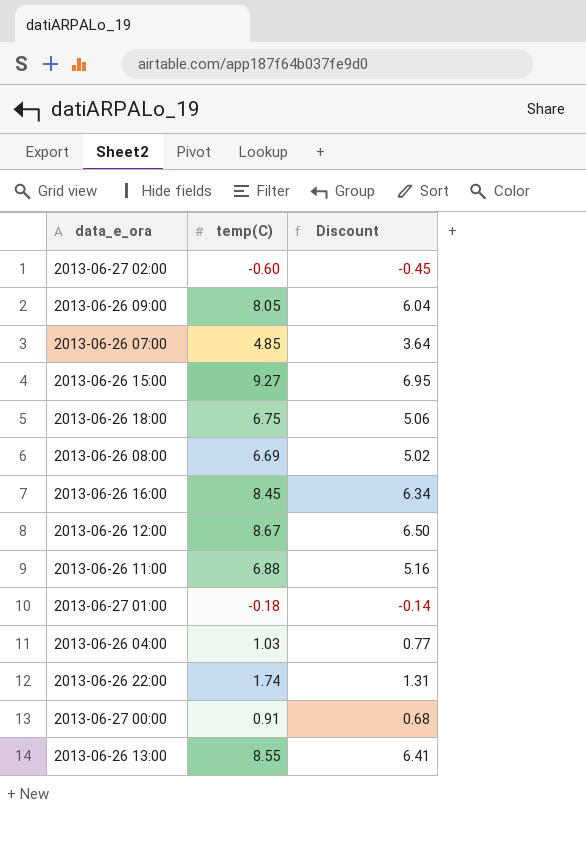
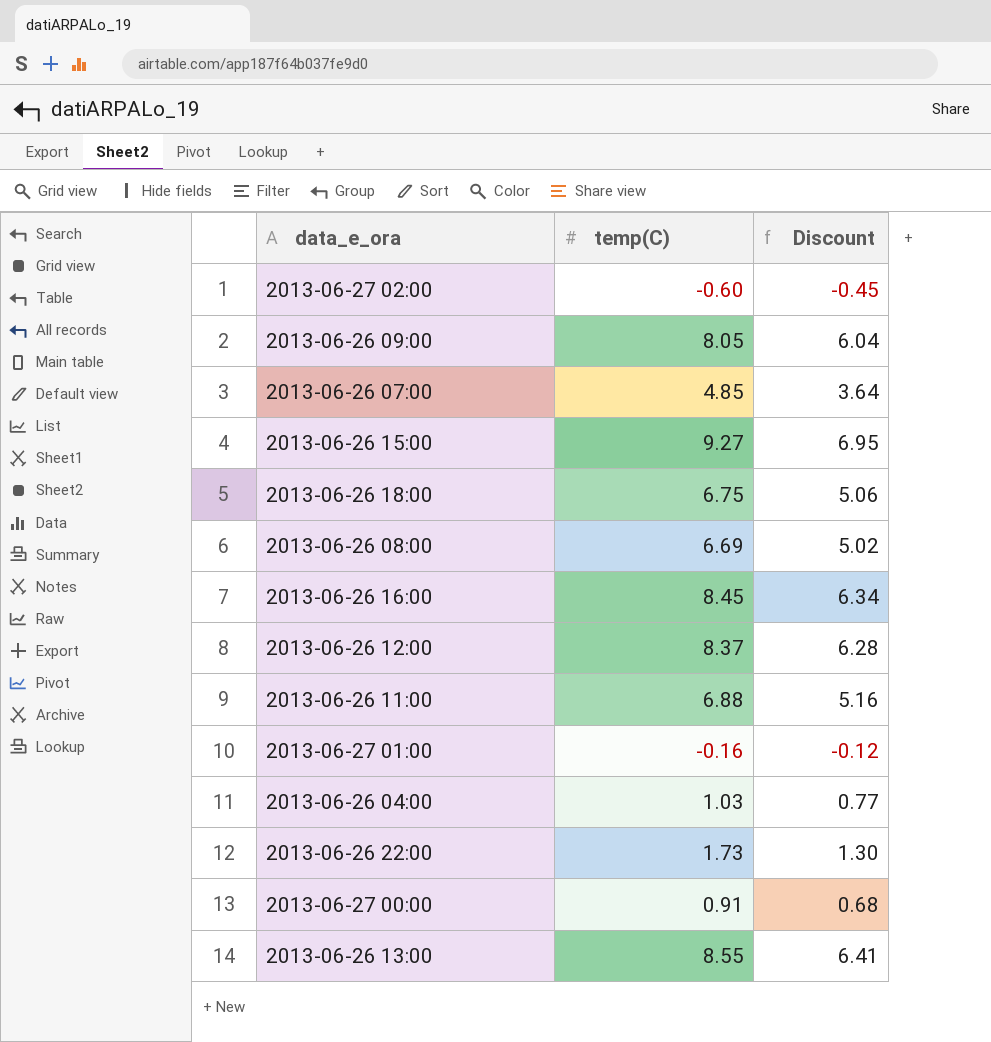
2013-06-26 12:00 | temp(C): 8.67 -> 8.37
2013-06-26 12:00 | Discount: 6.50 -> 6.28
2013-06-27 01:00 | temp(C): -0.18 -> -0.16
2013-06-27 01:00 | Discount: -0.14 -> -0.12
2013-06-26 22:00 | temp(C): 1.74 -> 1.73
2013-06-26 22:00 | Discount: 1.31 -> 1.30

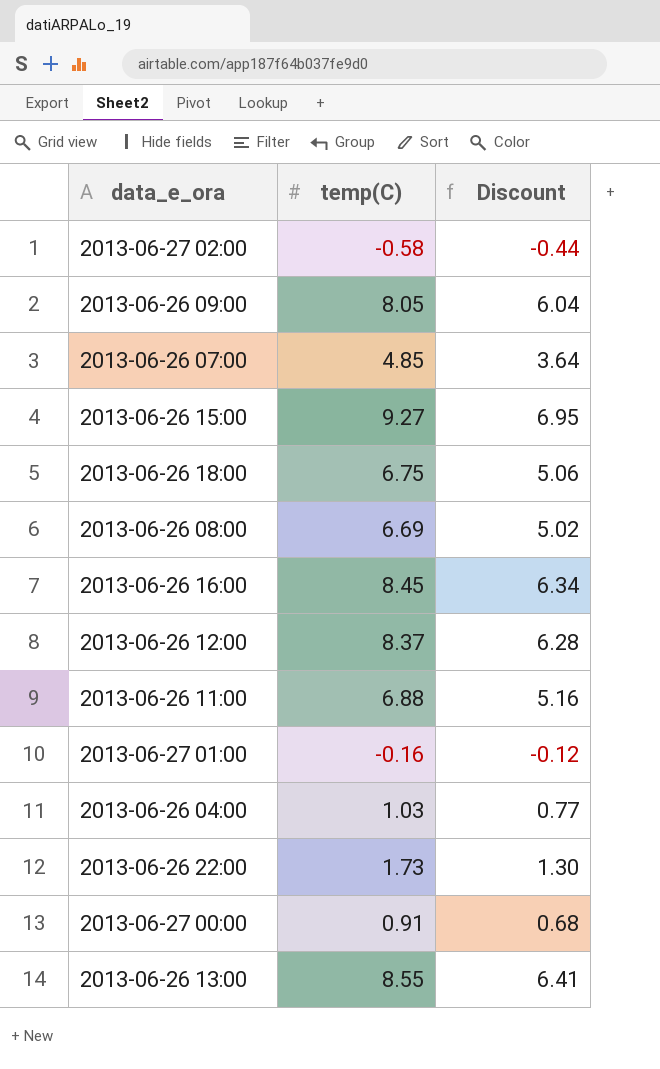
2013-06-27 02:00 | temp(C): -0.60 -> -0.58
2013-06-27 02:00 | Discount: -0.45 -> -0.44

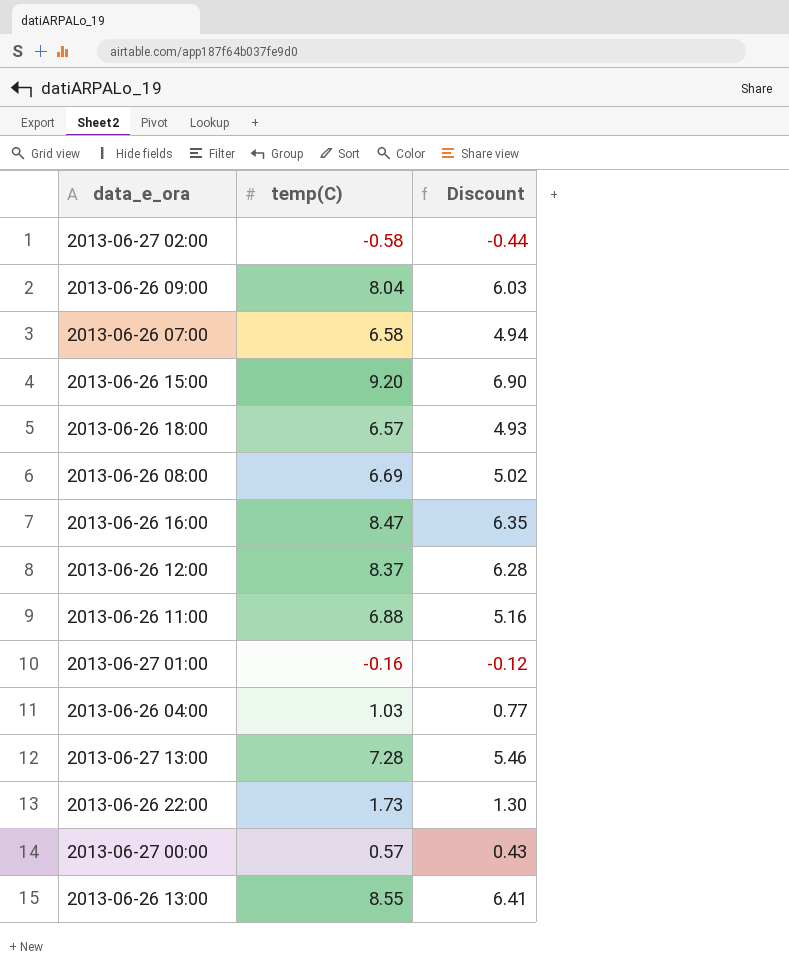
2013-06-26 09:00 | temp(C): 8.05 -> 8.04
2013-06-26 09:00 | Discount: 6.04 -> 6.03
2013-06-26 07:00 | temp(C): 4.85 -> 6.58
2013-06-26 07:00 | Discount: 3.64 -> 4.94
2013-06-26 15:00 | temp(C): 9.27 -> 9.20
2013-06-26 15:00 | Discount: 6.95 -> 6.90
2013-06-26 18:00 | temp(C): 6.75 -> 6.57
2013-06-26 18:00 | Discount: 5.06 -> 4.93
2013-06-26 16:00 | temp(C): 8.45 -> 8.47
2013-06-26 16:00 | Discount: 6.34 -> 6.35
row 2013-06-27 13:00: none -> 7.28 | 5.46
2013-06-27 00:00 | temp(C): 0.91 -> 0.57
2013-06-27 00:00 | Discount: 0.68 -> 0.43

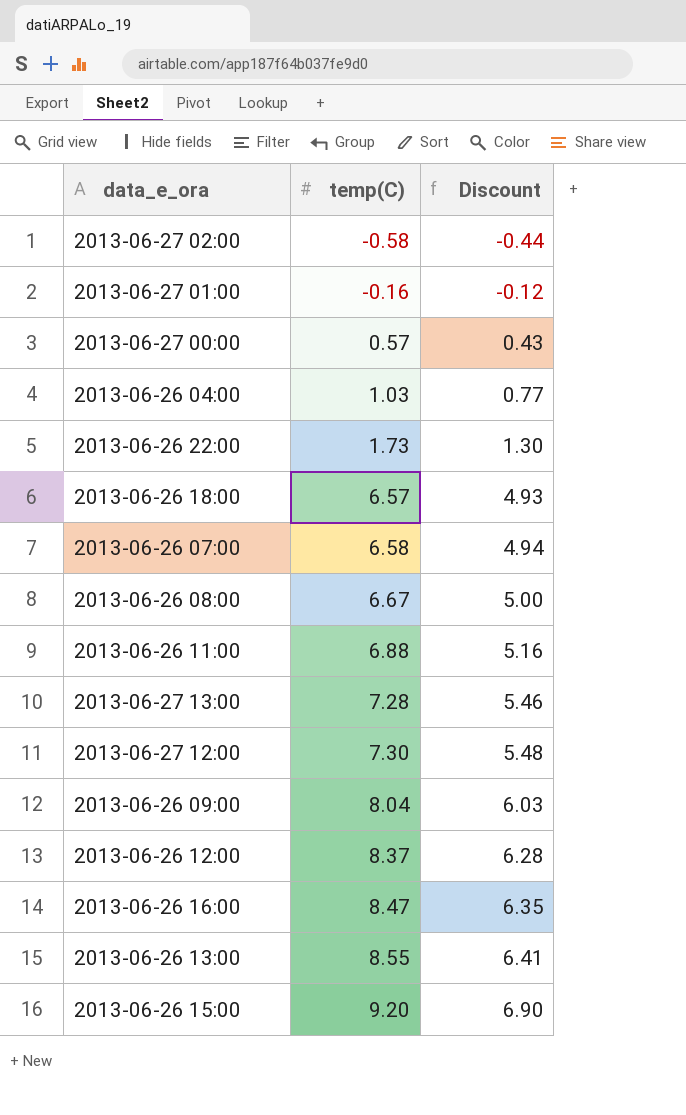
row order: none -> temp(C) ascending
2013-06-26 08:00 | temp(C): 6.69 -> 6.67
2013-06-26 08:00 | Discount: 5.02 -> 5.00
row 2013-06-27 12:00: none -> 7.30 | 5.48

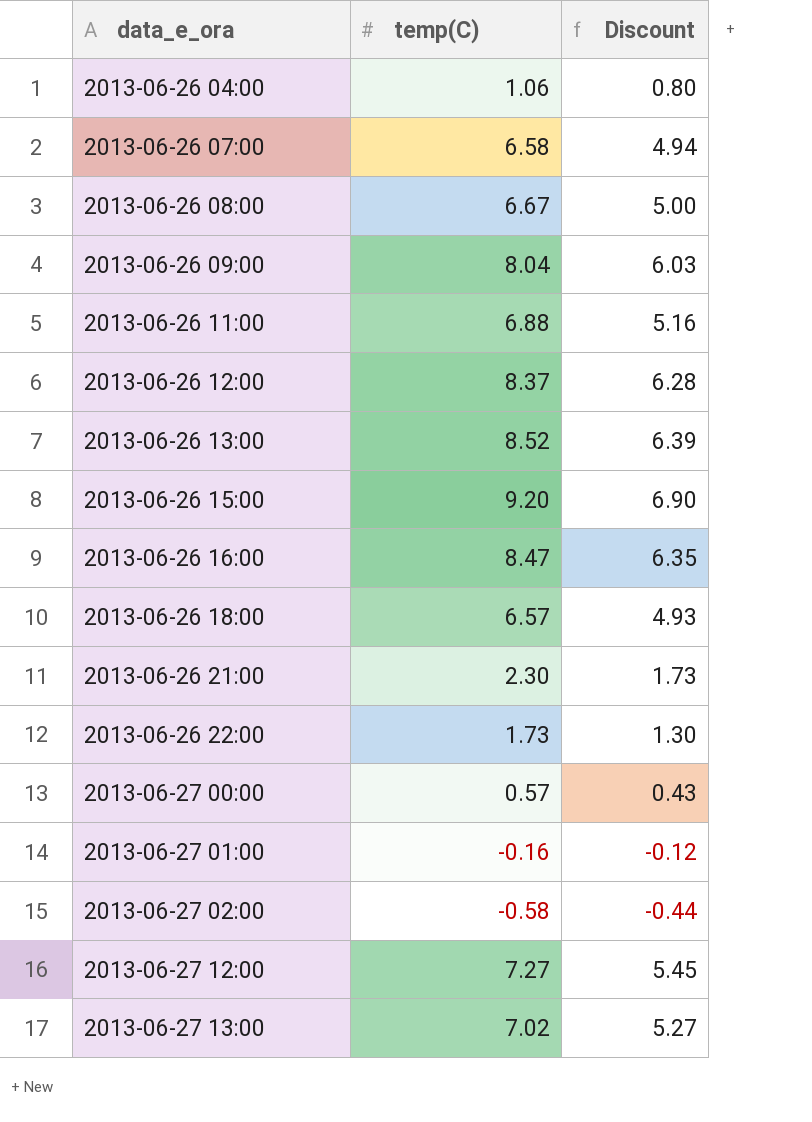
row order: temp(C) ascending -> data_e_ora ascending
2013-06-26 04:00 | temp(C): 1.03 -> 1.06
2013-06-26 04:00 | Discount: 0.77 -> 0.80
2013-06-26 13:00 | temp(C): 8.55 -> 8.52
2013-06-26 13:00 | Discount: 6.41 -> 6.39
row 2013-06-26 21:00: none -> 2.30 | 1.73
2013-06-27 12:00 | temp(C): 7.30 -> 7.27
2013-06-27 12:00 | Discount: 5.48 -> 5.45
2013-06-27 13:00 | temp(C): 7.28 -> 7.02
2013-06-27 13:00 | Discount: 5.46 -> 5.27

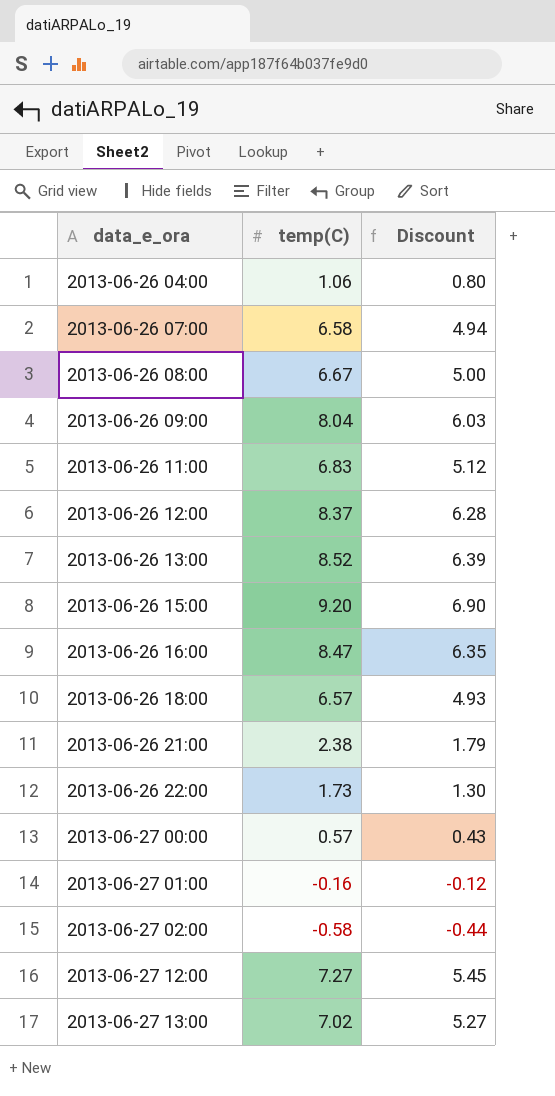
2013-06-26 11:00 | temp(C): 6.88 -> 6.83
2013-06-26 11:00 | Discount: 5.16 -> 5.12
2013-06-26 21:00 | temp(C): 2.30 -> 2.38
2013-06-26 21:00 | Discount: 1.73 -> 1.79

